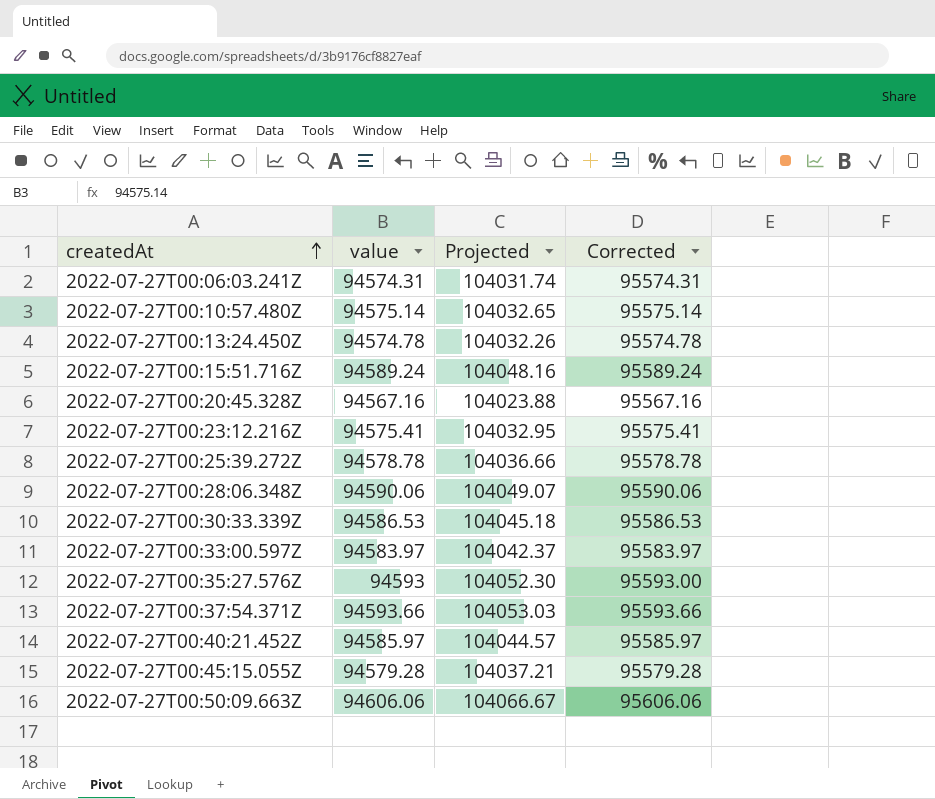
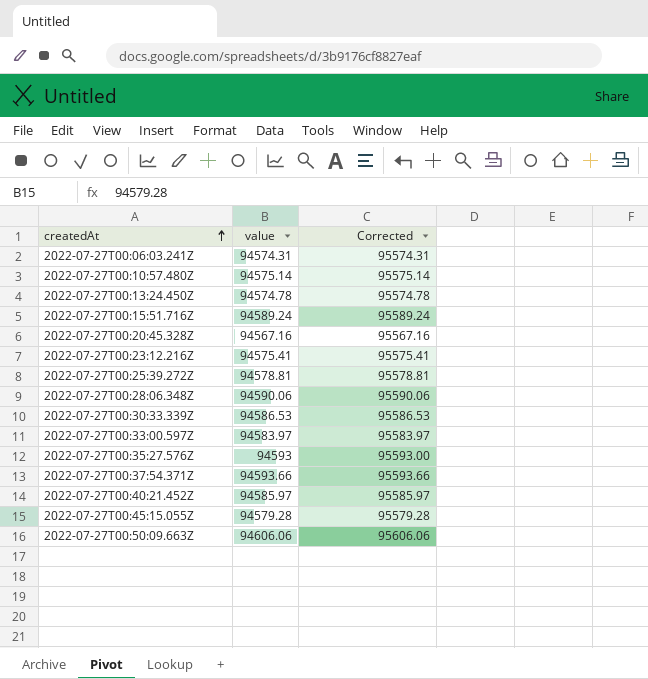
column Projected | formula: [value] * 1.1 -> none
2022-07-27T00:25:39.272Z | value: 94578.78 -> 94578.81
2022-07-27T00:25:39.272Z | Corrected: 95578.78 -> 95578.81

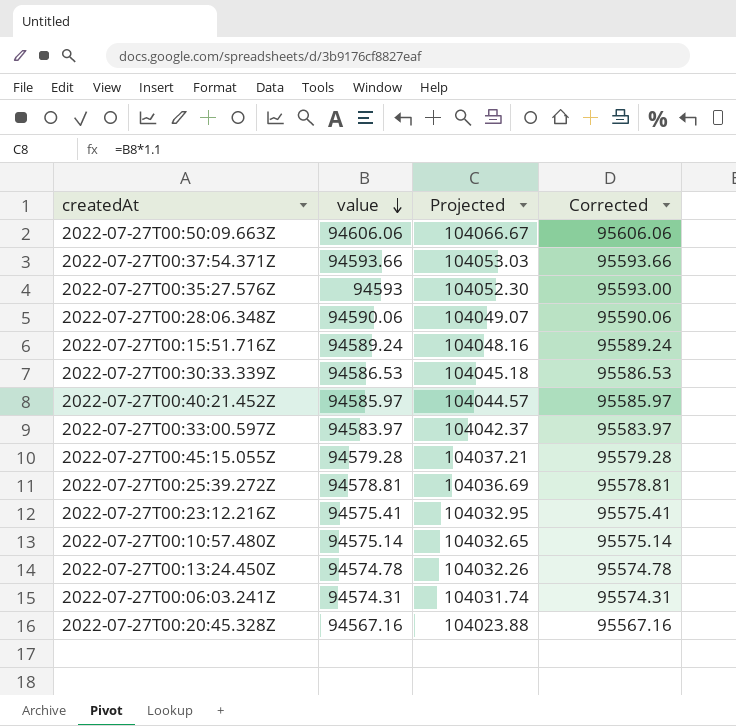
row order: createdAt ascending -> value descending
column Projected | formula: none -> [value] * 1.1

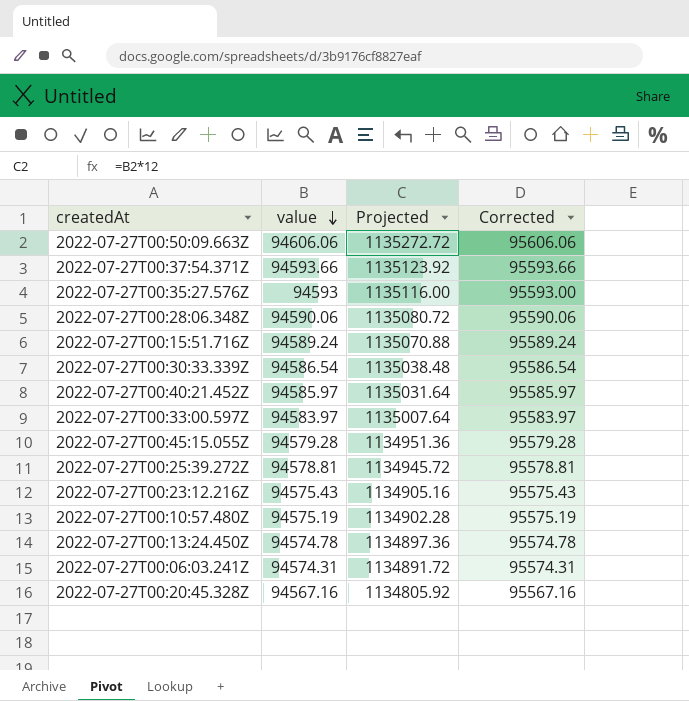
column Projected | formula: [value] * 1.1 -> [value] * 12
2022-07-27T00:30:33.339Z | value: 94586.53 -> 94586.54
2022-07-27T00:30:33.339Z | Corrected: 95586.53 -> 95586.54
2022-07-27T00:23:12.216Z | value: 94575.41 -> 94575.43
2022-07-27T00:23:12.216Z | Corrected: 95575.41 -> 95575.43
2022-07-27T00:10:57.480Z | value: 94575.14 -> 94575.19
2022-07-27T00:10:57.480Z | Corrected: 95575.14 -> 95575.19

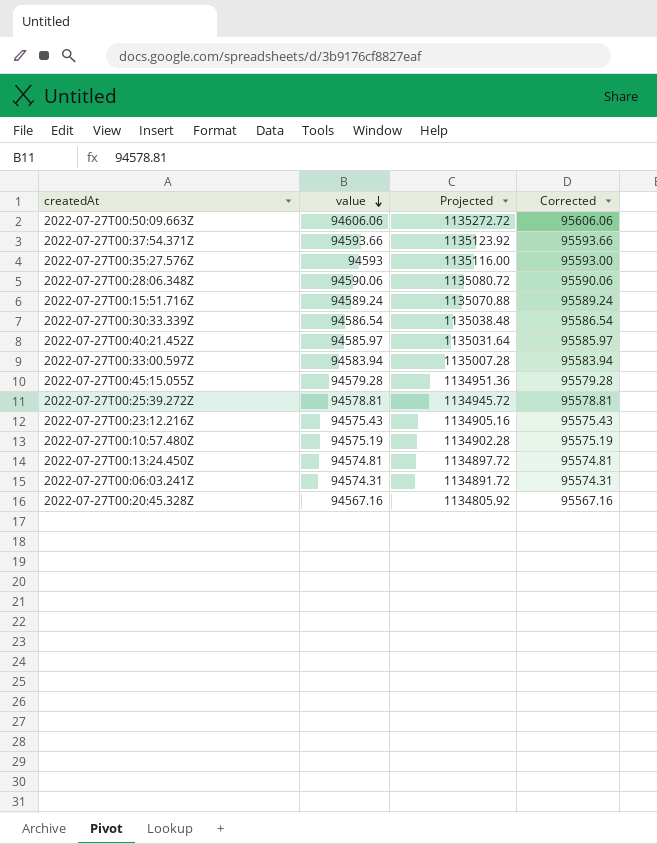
2022-07-27T00:33:00.597Z | value: 94583.97 -> 94583.94
2022-07-27T00:33:00.597Z | Projected: 1135007.64 -> 1135007.28
2022-07-27T00:33:00.597Z | Corrected: 95583.97 -> 95583.94
2022-07-27T00:13:24.450Z | value: 94574.78 -> 94574.81
2022-07-27T00:13:24.450Z | Projected: 1134897.36 -> 1134897.72
2022-07-27T00:13:24.450Z | Corrected: 95574.78 -> 95574.81

